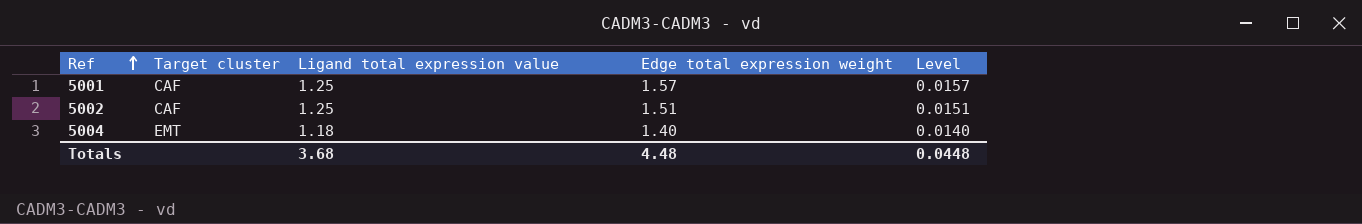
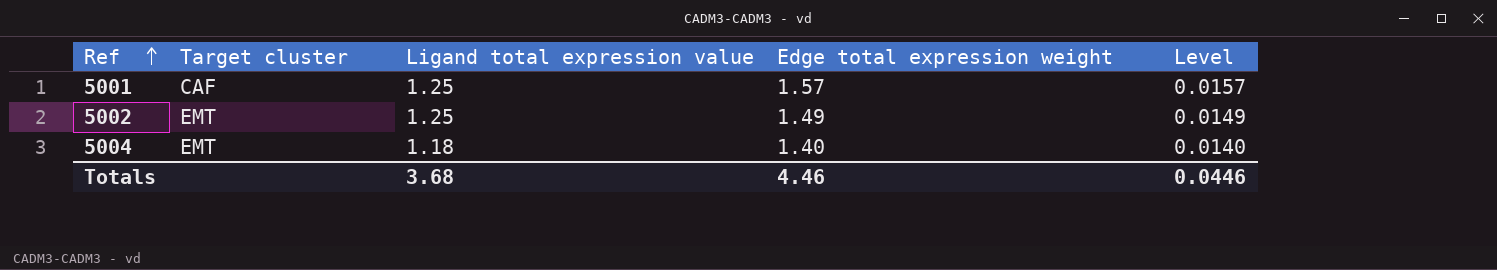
5002 | Target cluster: CAF -> EMT
5002 | Edge total expression weight: 1.51 -> 1.49
5002 | Level: 0.0151 -> 0.0149
Totals | Edge total expression weight: 4.48 -> 4.46
Totals | Level: 0.0448 -> 0.0446

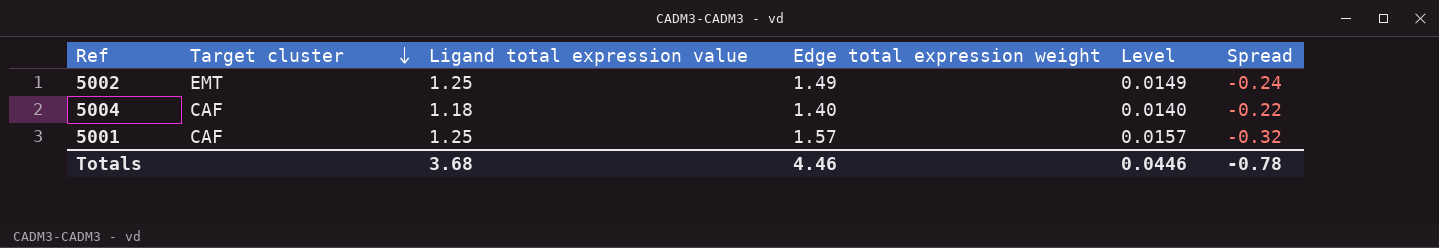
row order: Ref ascending -> Target cluster descending
column Spread | formula: none -> [Ligand total expression value] - [Edge total expression weight]
5004 | Target cluster: EMT -> CAF

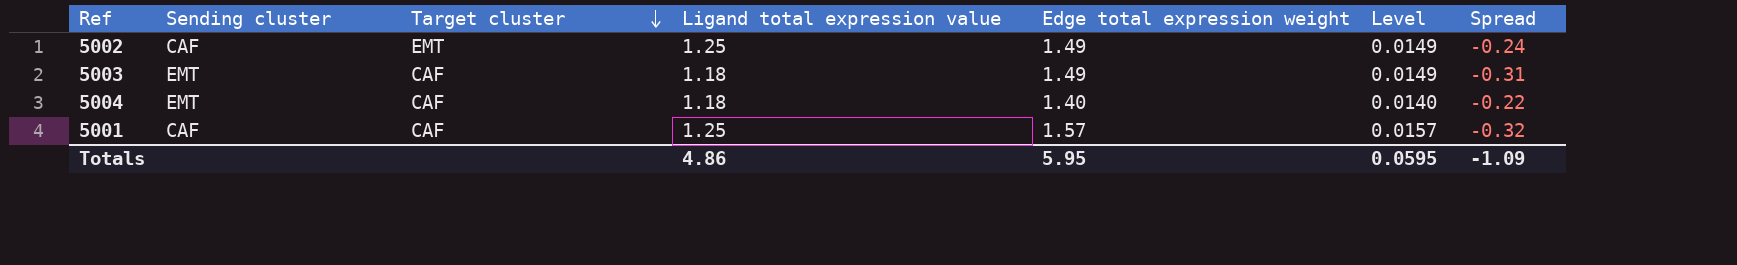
column Sending cluster | position: none -> 2
row 5003: none -> EMT | CAF | 1.18 | 1.49 | 0.0149 | -0.31
Totals | Ligand total expression value: 3.68 -> 4.86
Totals | Edge total expression weight: 4.46 -> 5.95
Totals | Level: 0.0446 -> 0.0595
Totals | Spread: -0.78 -> -1.09

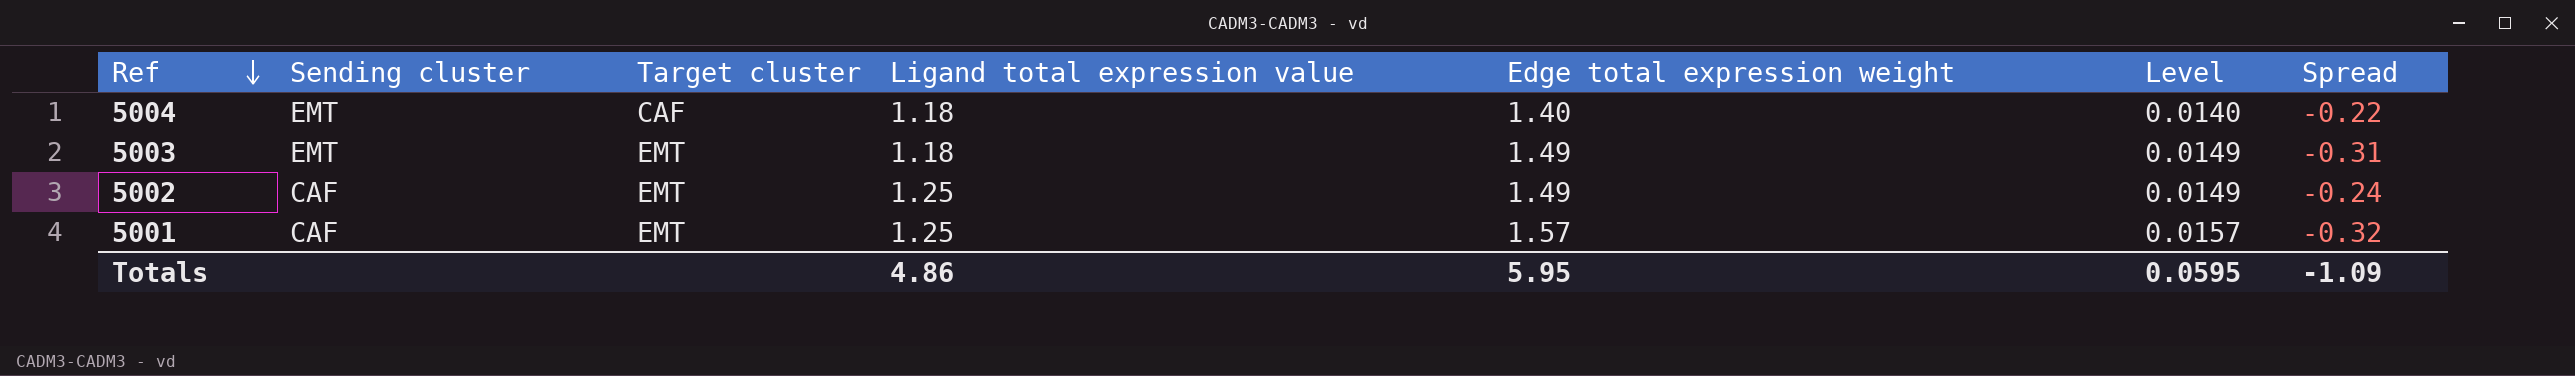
row order: Target cluster descending -> Ref descending
5003 | Target cluster: CAF -> EMT
5001 | Target cluster: CAF -> EMT

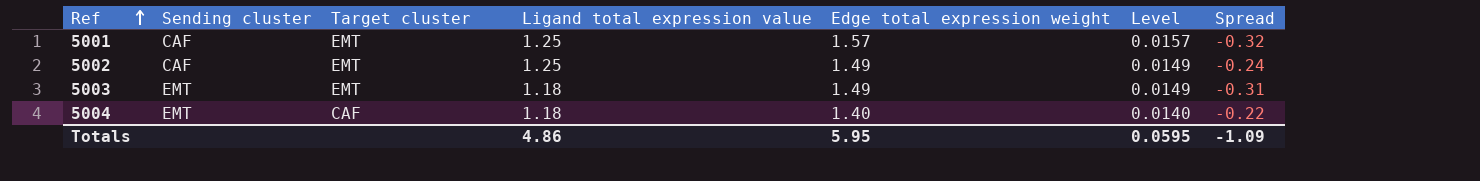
row order: Ref descending -> Ref ascending

